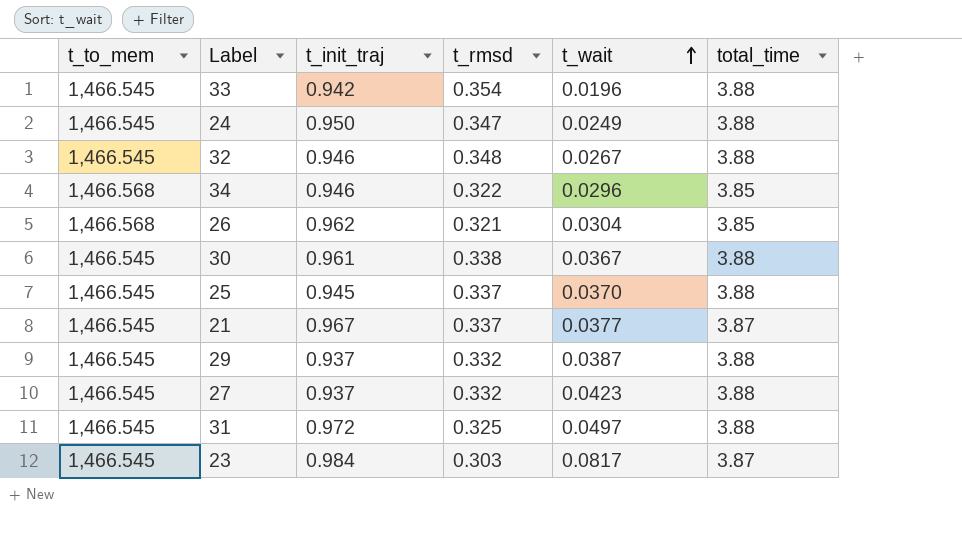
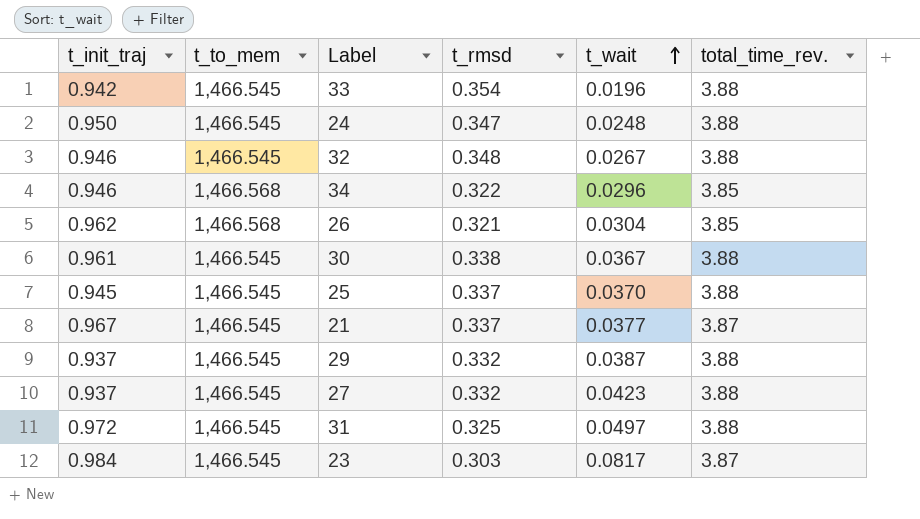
column t_init_traj | position: 3 -> 1
column name: total_time -> total_time_rev.
24 | t_wait: 0.0249 -> 0.0248

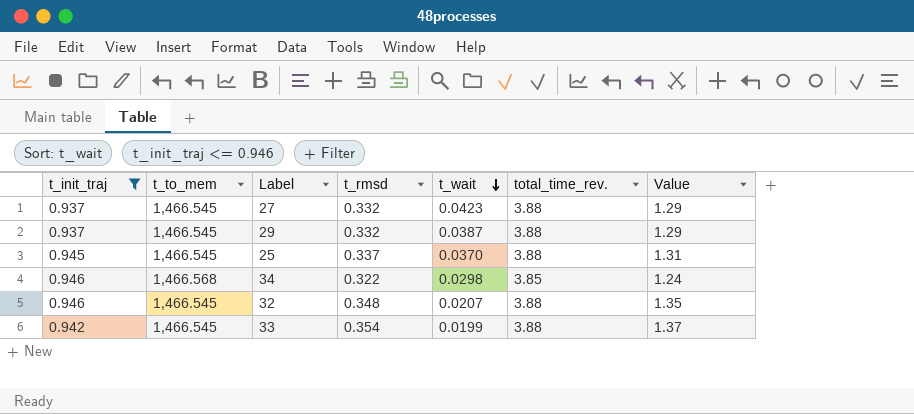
filter: none -> t_init_traj <= 0.946
row order: t_wait ascending -> t_wait descending
column Value | formula: none -> [t_rmsd] * [total_time_rev.]
34 | t_wait: 0.0296 -> 0.0298
32 | t_wait: 0.0267 -> 0.0207
33 | t_wait: 0.0196 -> 0.0199

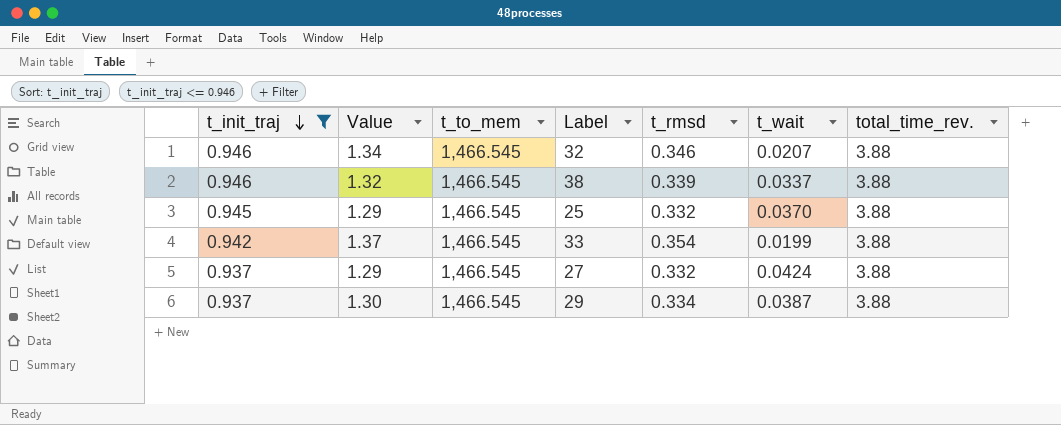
row order: t_wait descending -> t_init_traj descending
column Value | position: 7 -> 2
row 34: 0.946 | 1,466.568 | 0.322 | 0.0298 | 3.85 | 1.24 -> none
32 | Value: 1.35 -> 1.34
32 | t_rmsd: 0.348 -> 0.346
row 38: none -> 0.946 | 1.32 | 1,466.545 | 0.339 | 0.0337 | 3.88
25 | Value: 1.31 -> 1.29
25 | t_rmsd: 0.337 -> 0.332
27 | t_wait: 0.0423 -> 0.0424
29 | Value: 1.29 -> 1.30
29 | t_rmsd: 0.332 -> 0.334

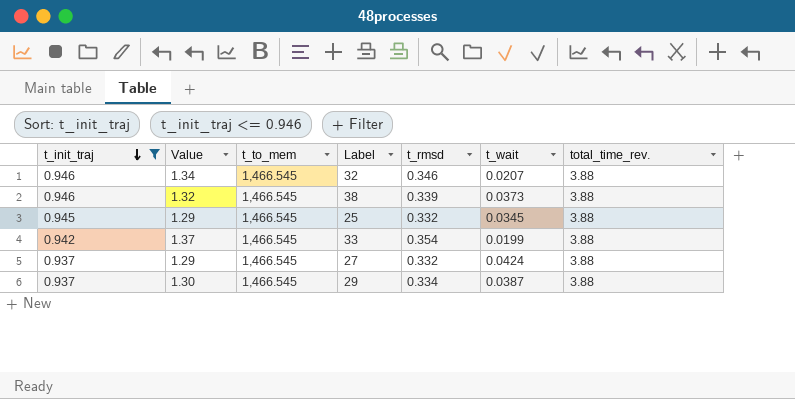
38 | t_wait: 0.0337 -> 0.0373
25 | t_wait: 0.0370 -> 0.0345

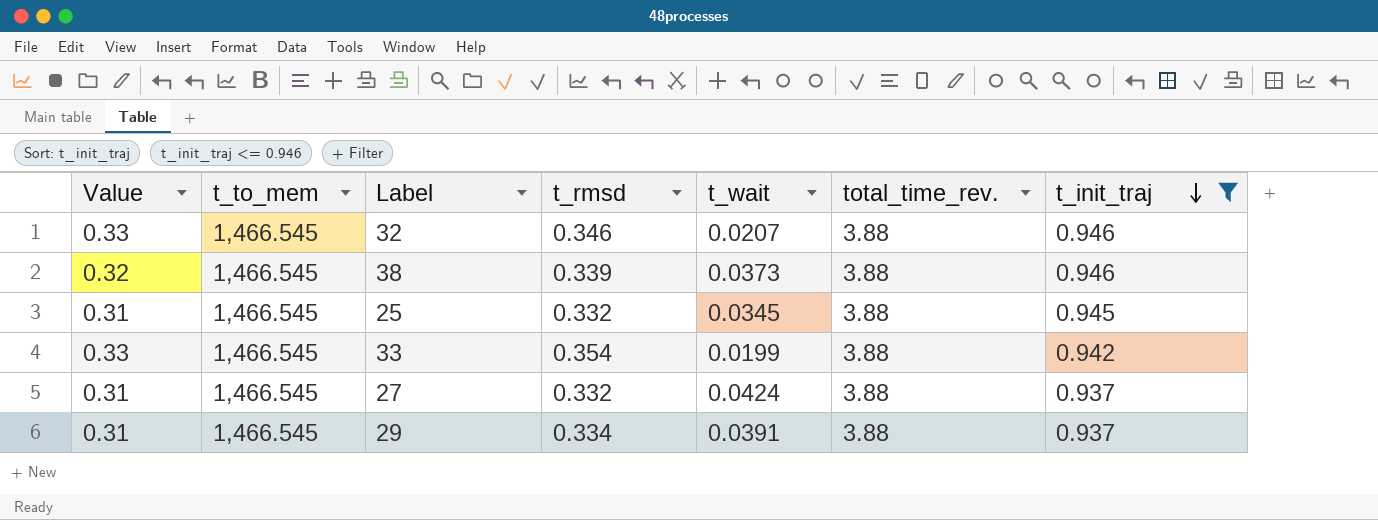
column Value | formula: [t_rmsd] * [total_time_rev.] -> [t_rmsd] * [t_init_traj]
column t_init_traj | position: 1 -> 7
29 | t_wait: 0.0387 -> 0.0391

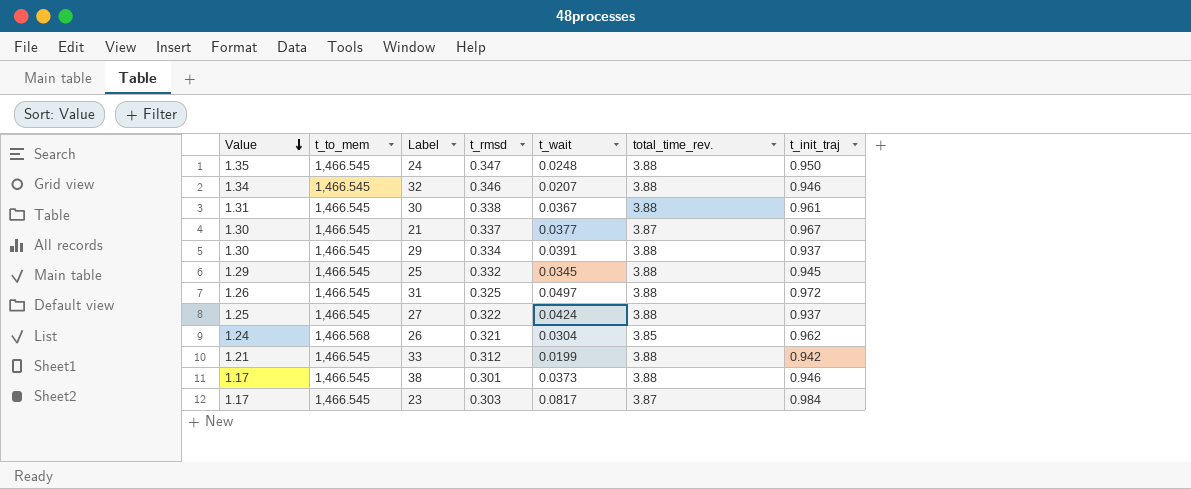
filter: t_init_traj <= 0.946 -> none
row order: t_init_traj descending -> Value descending
column Value | formula: [t_rmsd] * [t_init_traj] -> [t_rmsd] * [total_time_rev.]
27 | t_rmsd: 0.332 -> 0.322
33 | t_rmsd: 0.354 -> 0.312
38 | t_rmsd: 0.339 -> 0.301

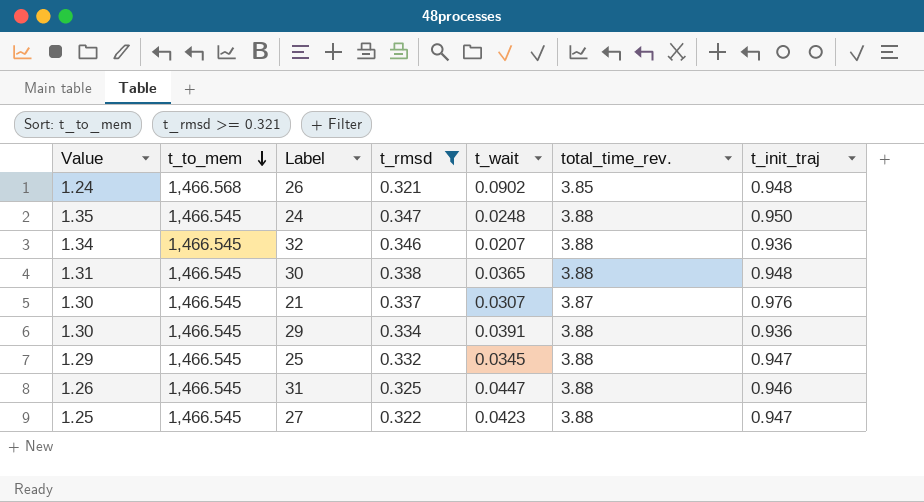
filter: none -> t_rmsd >= 0.321
row order: Value descending -> t_to_mem descending
26 | t_wait: 0.0304 -> 0.0902
26 | t_init_traj: 0.962 -> 0.948
32 | t_init_traj: 0.946 -> 0.936
30 | t_wait: 0.0367 -> 0.0365
30 | t_init_traj: 0.961 -> 0.948
21 | t_wait: 0.0377 -> 0.0307
21 | t_init_traj: 0.967 -> 0.976
29 | t_init_traj: 0.937 -> 0.936
25 | t_init_traj: 0.945 -> 0.947
31 | t_wait: 0.0497 -> 0.0447
31 | t_init_traj: 0.972 -> 0.946
27 | t_wait: 0.0424 -> 0.0423
27 | t_init_traj: 0.937 -> 0.947

